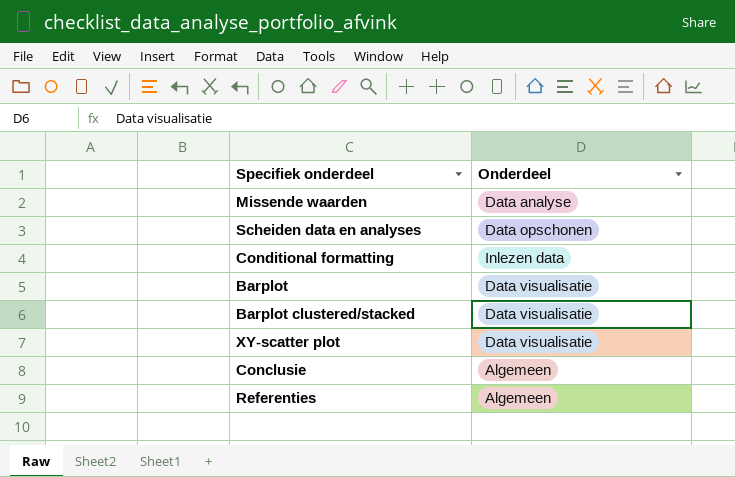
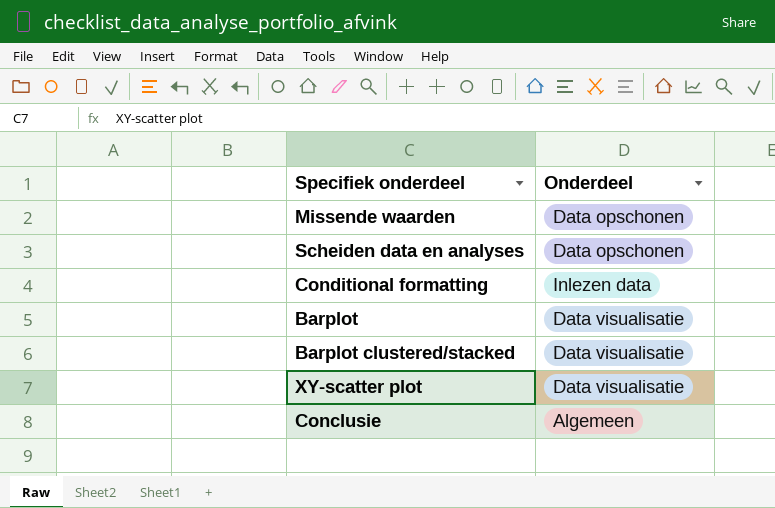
row Referenties: Algemeen -> none
Missende waarden | Onderdeel: Data analyse -> Data opschonen

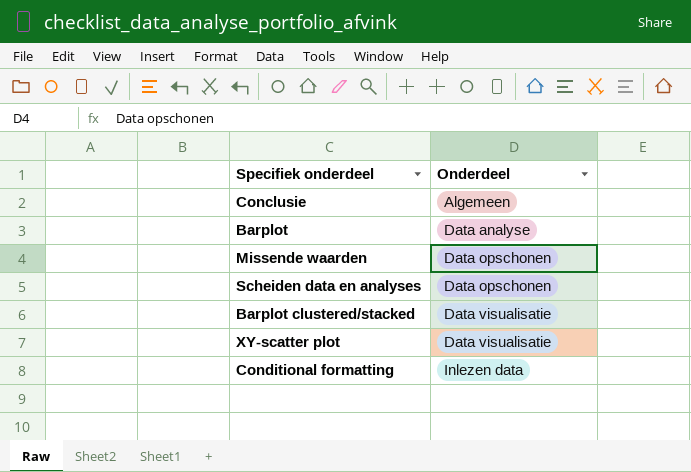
row order: none -> Onderdeel ascending
Barplot | Onderdeel: Data visualisatie -> Data analyse

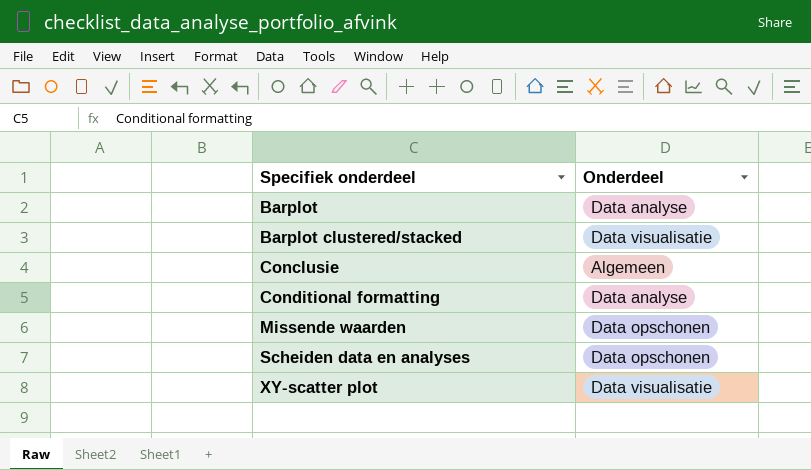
row order: Onderdeel ascending -> Specifiek onderdeel ascending
Conditional formatting | Onderdeel: Inlezen data -> Data analyse

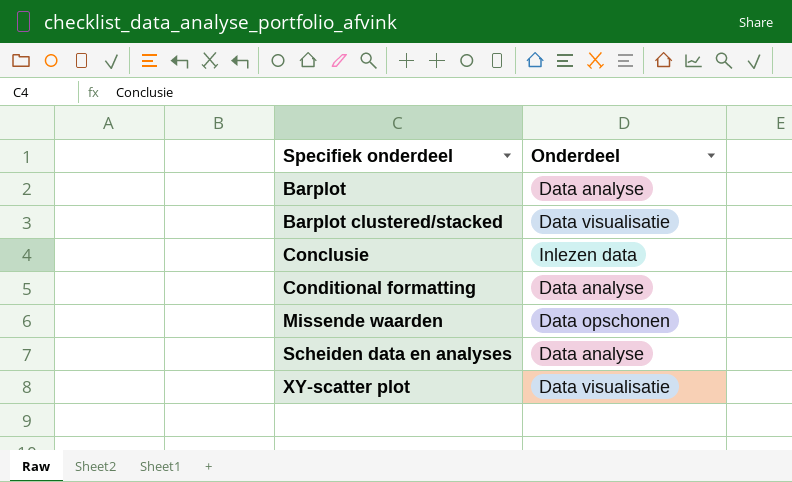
Conclusie | Onderdeel: Algemeen -> Inlezen data
Scheiden data en analyses | Onderdeel: Data opschonen -> Data analyse

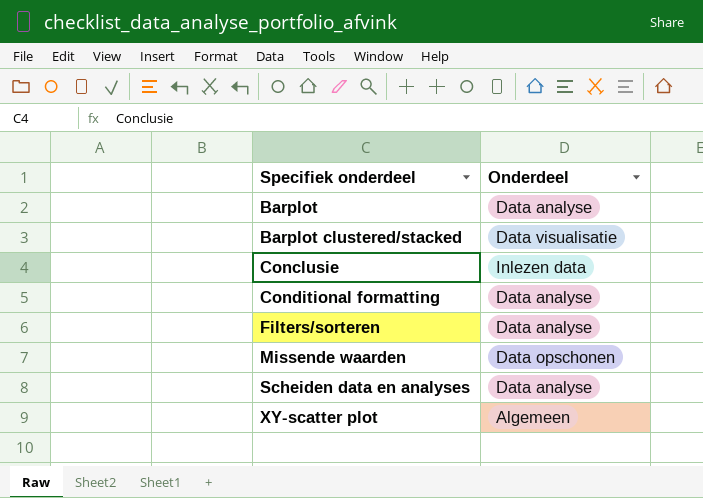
row Filters/sorteren: none -> Data analyse
XY-scatter plot | Onderdeel: Data visualisatie -> Algemeen

